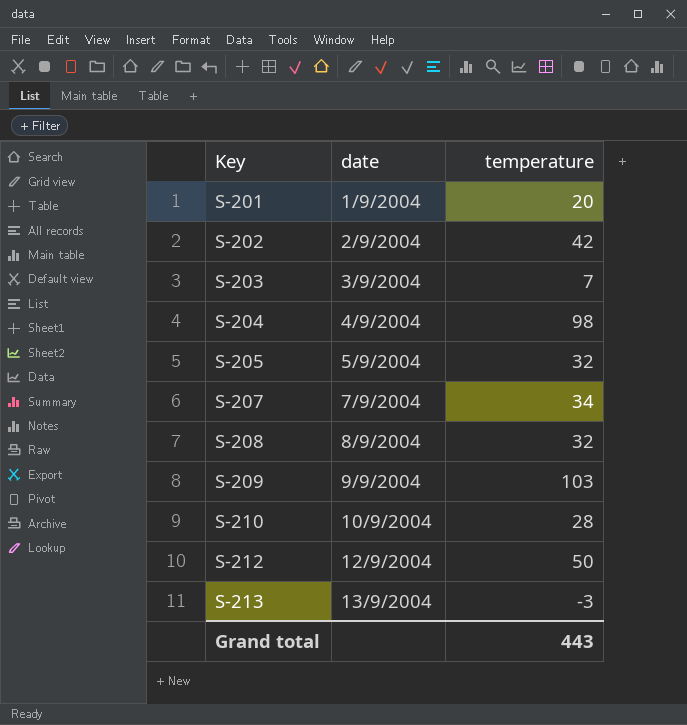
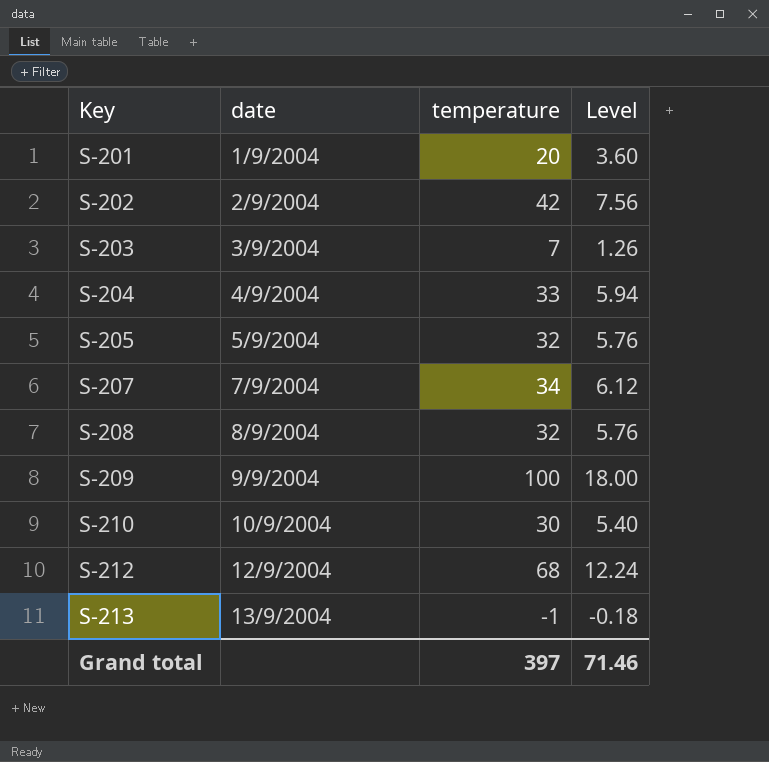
column Level | formula: none -> [temperature] * 0.18
S-204 | temperature: 98 -> 33
S-209 | temperature: 103 -> 100
S-210 | temperature: 28 -> 30
S-212 | temperature: 50 -> 68
S-213 | temperature: -3 -> -1
Grand total | temperature: 443 -> 397

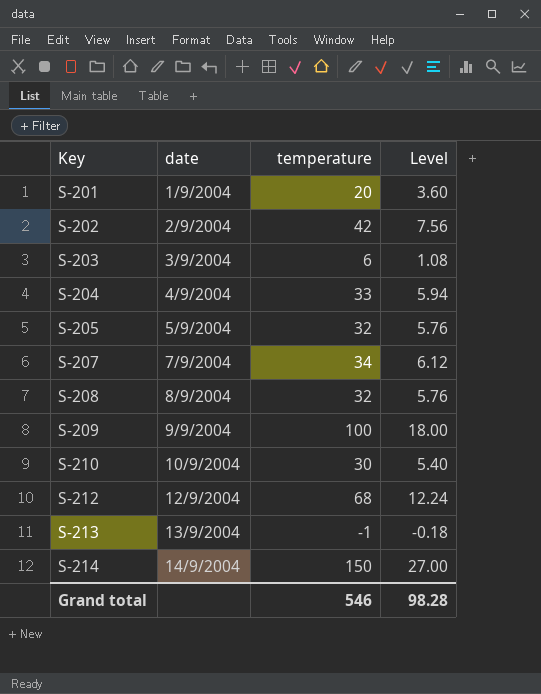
S-203 | temperature: 7 -> 6
S-203 | Level: 1.26 -> 1.08
row S-214: none -> 14/9/2004 | 150 | 27.00
Grand total | temperature: 397 -> 546
Grand total | Level: 71.46 -> 98.28

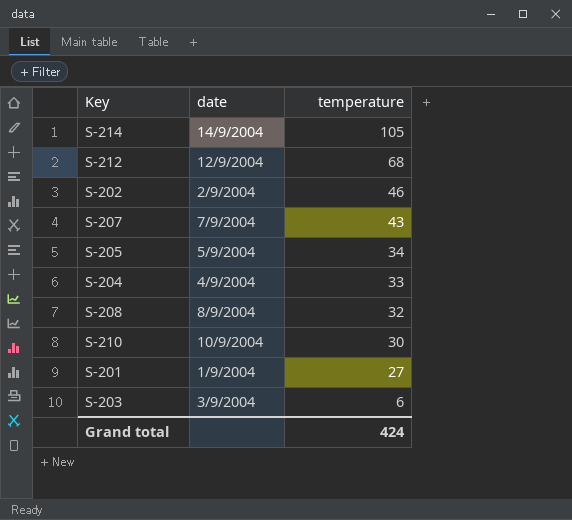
row order: Key ascending -> temperature descending
column Level | formula: [temperature] * 0.18 -> none
row S-209: 9/9/2004 | 100 | 18.00 -> none
row S-213: 13/9/2004 | -1 | -0.18 -> none
S-214 | temperature: 150 -> 105
S-202 | temperature: 42 -> 46
S-207 | temperature: 34 -> 43
S-205 | temperature: 32 -> 34
S-201 | temperature: 20 -> 27
Grand total | temperature: 546 -> 424

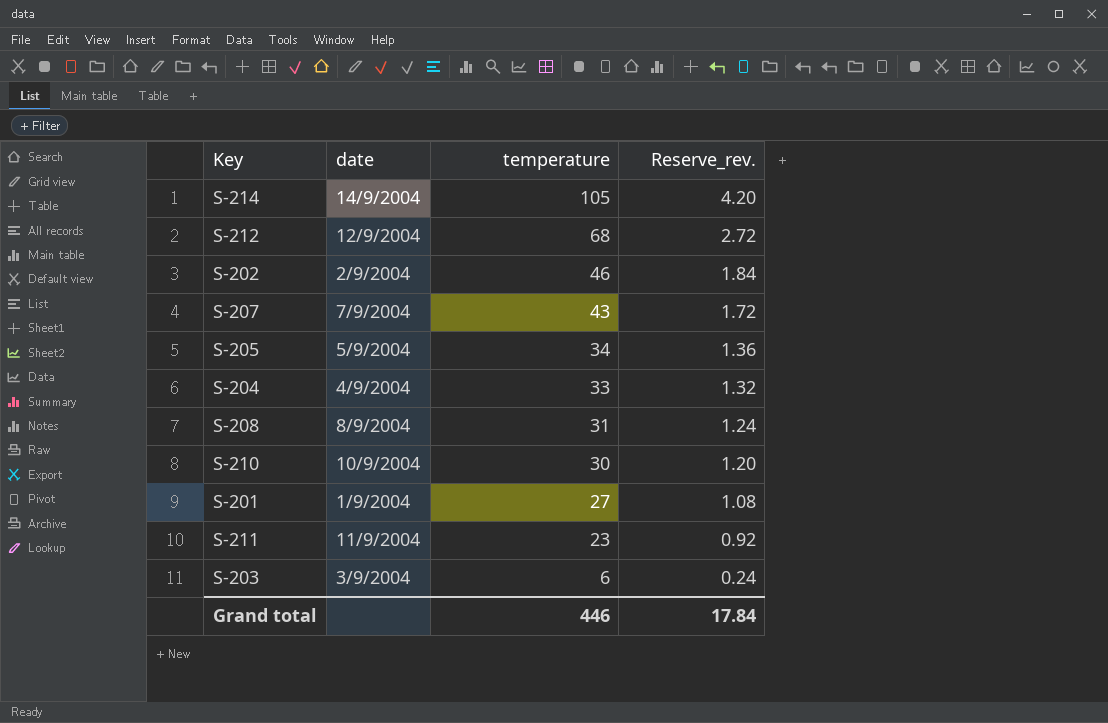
column Reserve_rev. | formula: none -> [temperature] * 0.04
S-208 | temperature: 32 -> 31
row S-211: none -> 11/9/2004 | 23 | 0.92
Grand total | temperature: 424 -> 446

